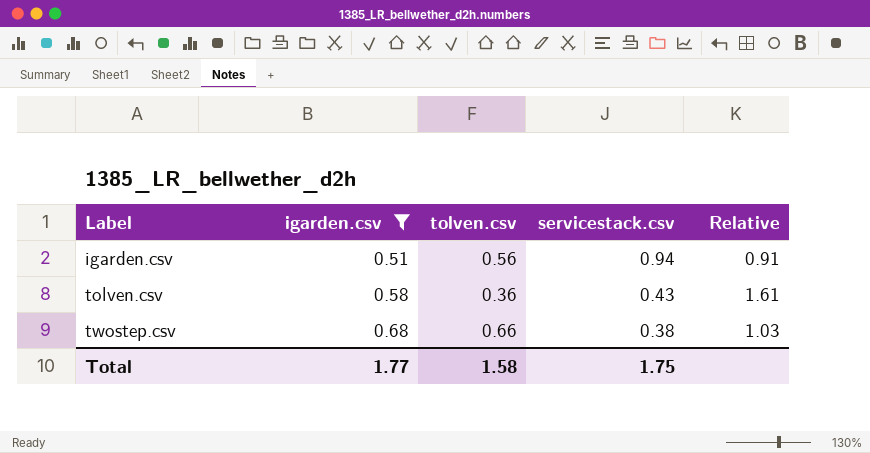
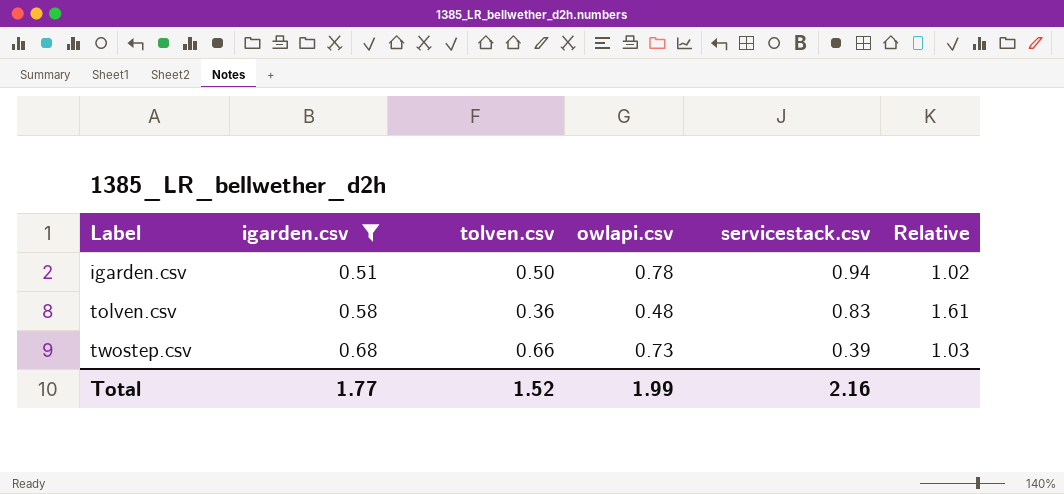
column owlapi.csv | position: none -> 4
igarden.csv | tolven.csv: 0.56 -> 0.50
igarden.csv | Relative: 0.91 -> 1.02
tolven.csv | servicestack.csv: 0.43 -> 0.83
twostep.csv | servicestack.csv: 0.38 -> 0.39
Total | tolven.csv: 1.58 -> 1.52
Total | servicestack.csv: 1.75 -> 2.16

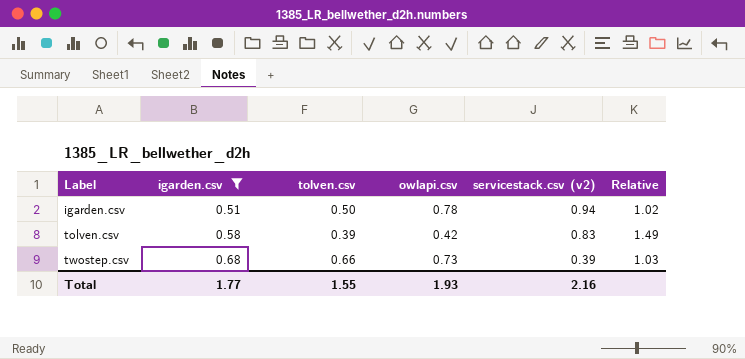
column name: servicestack.csv -> servicestack.csv (v2)
tolven.csv | tolven.csv: 0.36 -> 0.39
tolven.csv | owlapi.csv: 0.48 -> 0.42
tolven.csv | Relative: 1.61 -> 1.49
Total | tolven.csv: 1.52 -> 1.55
Total | owlapi.csv: 1.99 -> 1.93

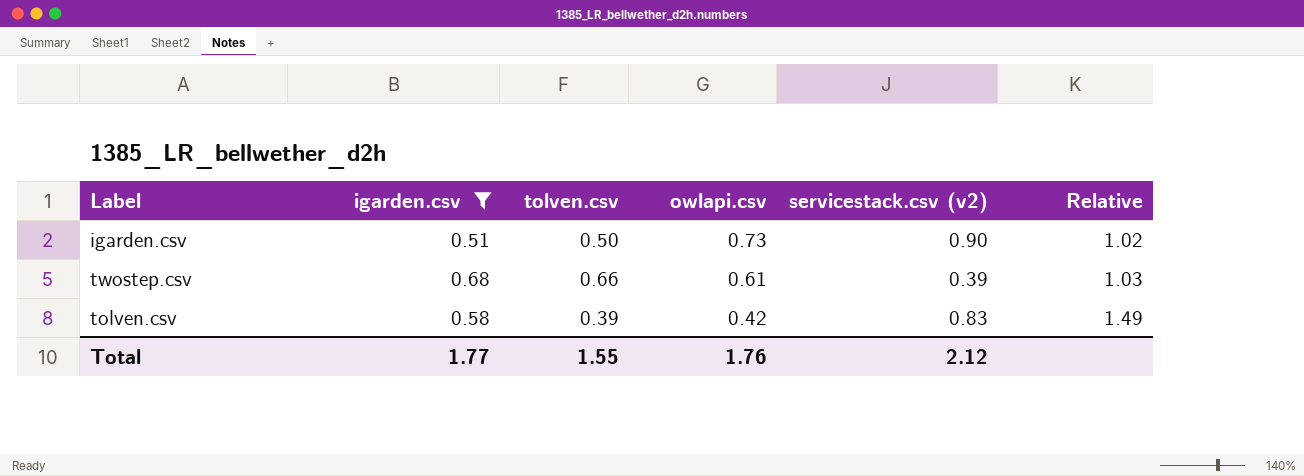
row order: Label ascending -> owlapi.csv descending
igarden.csv | owlapi.csv: 0.78 -> 0.73
igarden.csv | servicestack.csv (v2): 0.94 -> 0.90
twostep.csv | owlapi.csv: 0.73 -> 0.61
Total | owlapi.csv: 1.93 -> 1.76
Total | servicestack.csv (v2): 2.16 -> 2.12

